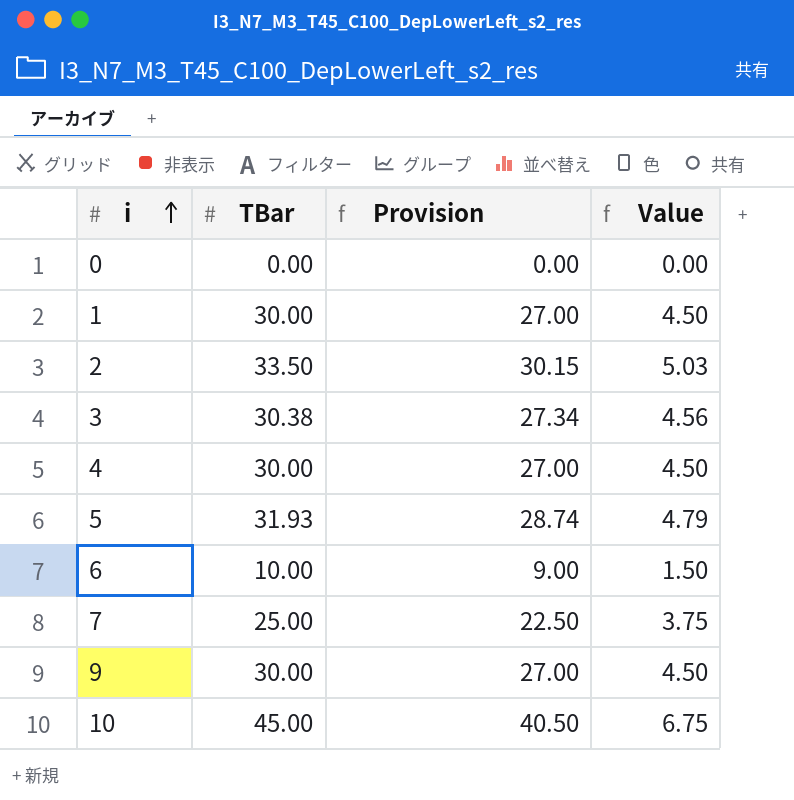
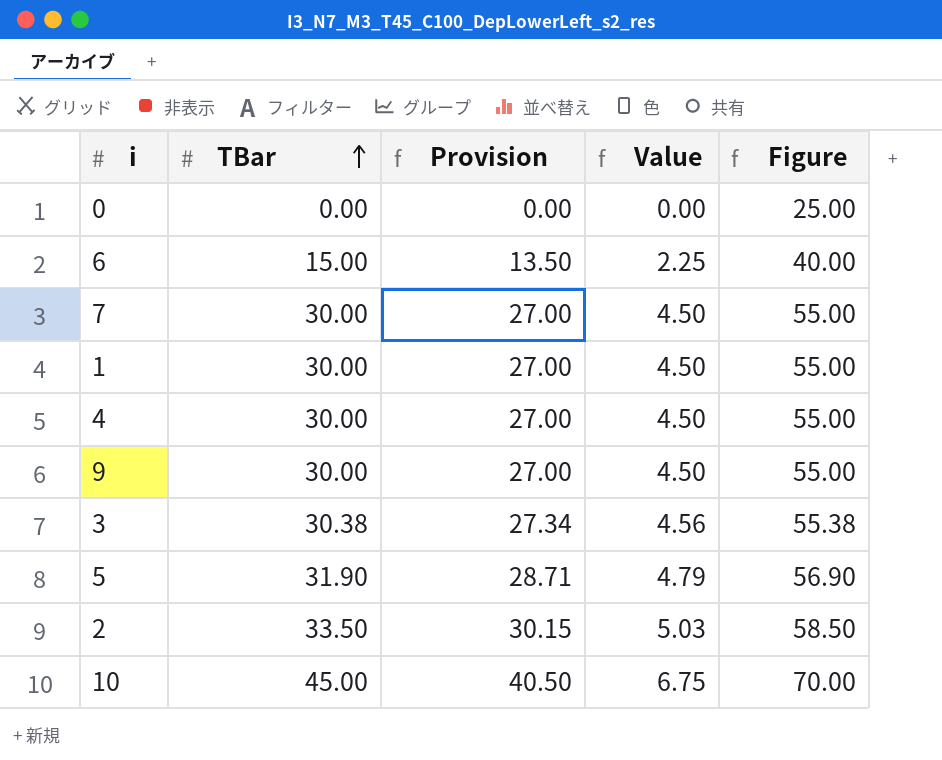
row order: i ascending -> TBar ascending
column Figure | formula: none -> [TBar] + 25
6 | TBar: 10.00 -> 15.00
6 | Provision: 9.00 -> 13.50
6 | Value: 1.50 -> 2.25
7 | TBar: 25.00 -> 30.00
7 | Provision: 22.50 -> 27.00
7 | Value: 3.75 -> 4.50
5 | TBar: 31.93 -> 31.90
5 | Provision: 28.74 -> 28.71

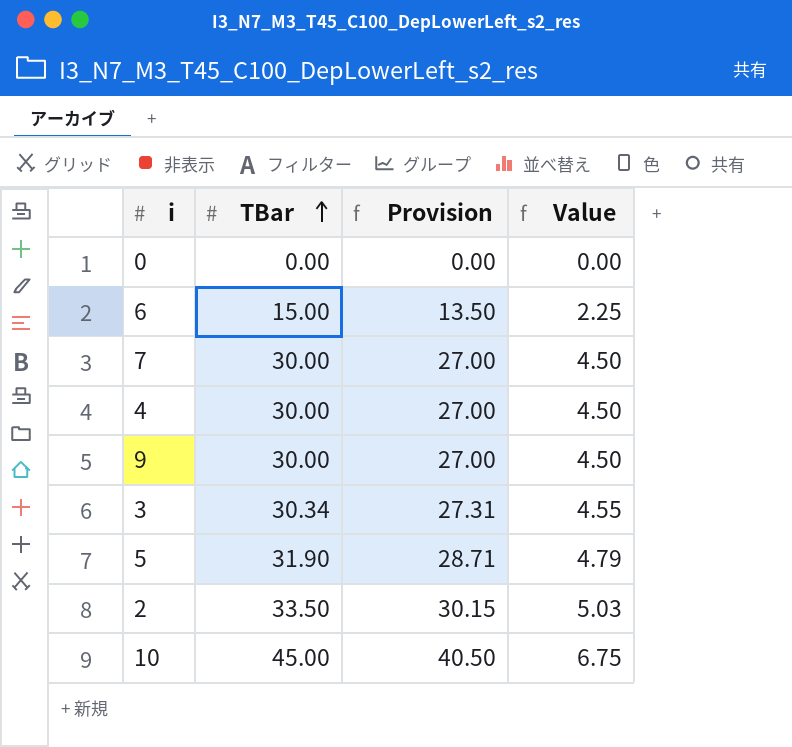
column Figure | formula: [TBar] + 25 -> none
row 1: 30.00 | 27.00 | 4.50 | 55.00 -> none
3 | TBar: 30.38 -> 30.34
3 | Provision: 27.34 -> 27.31
3 | Value: 4.56 -> 4.55

